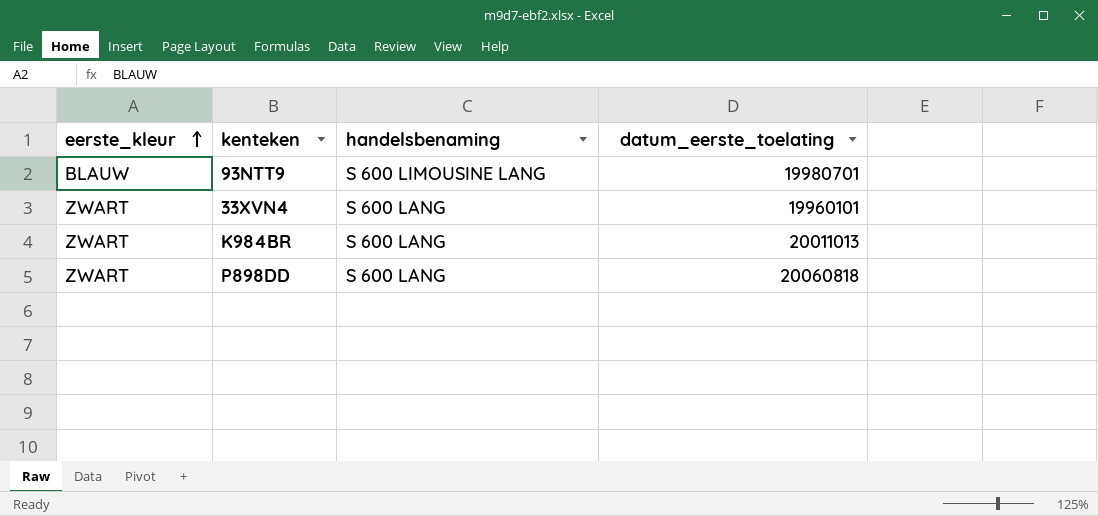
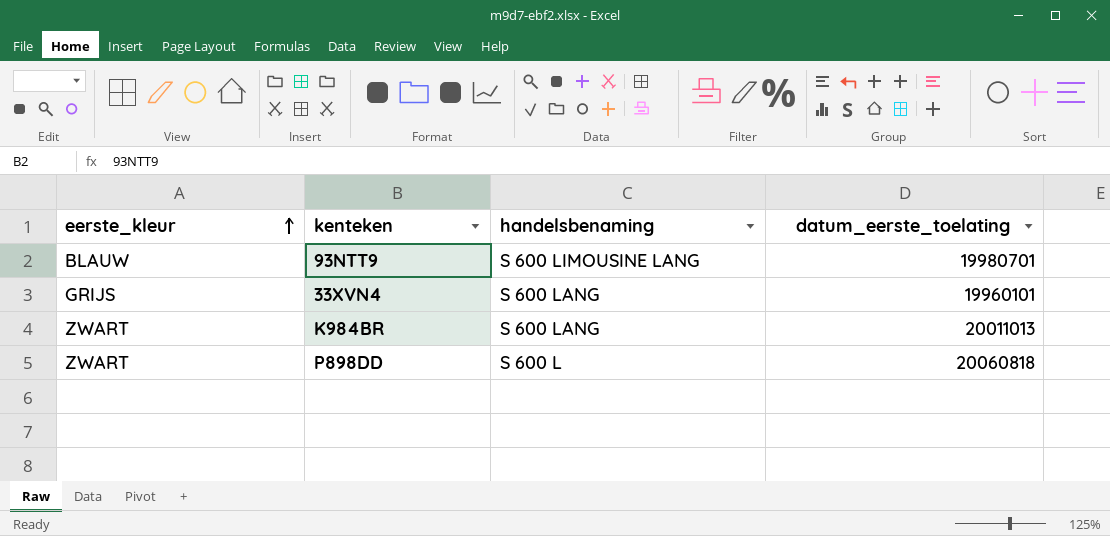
33XVN4 | eerste_kleur: ZWART -> GRIJS
P898DD | handelsbenaming: S 600 LANG -> S 600 L

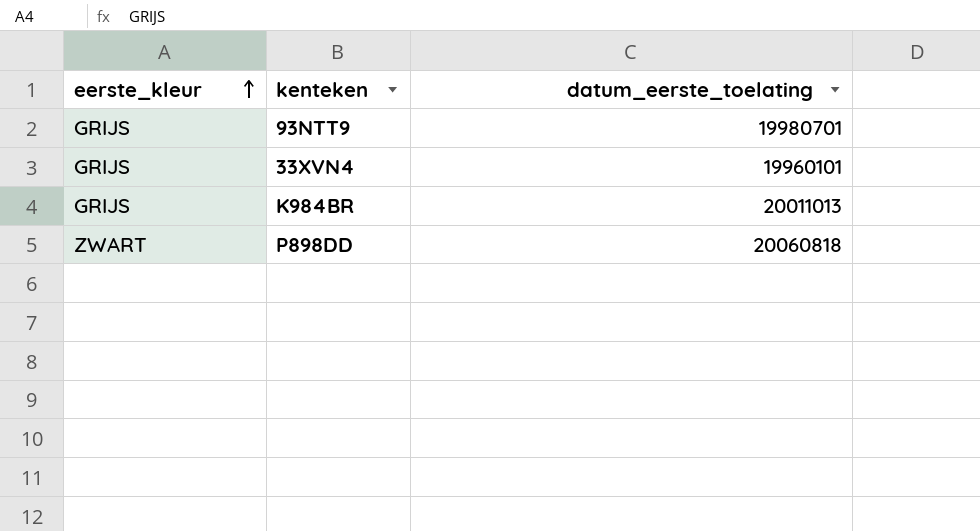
column handelsbenaming | position: 3 -> none
93NTT9 | eerste_kleur: BLAUW -> GRIJS
K984BR | eerste_kleur: ZWART -> GRIJS

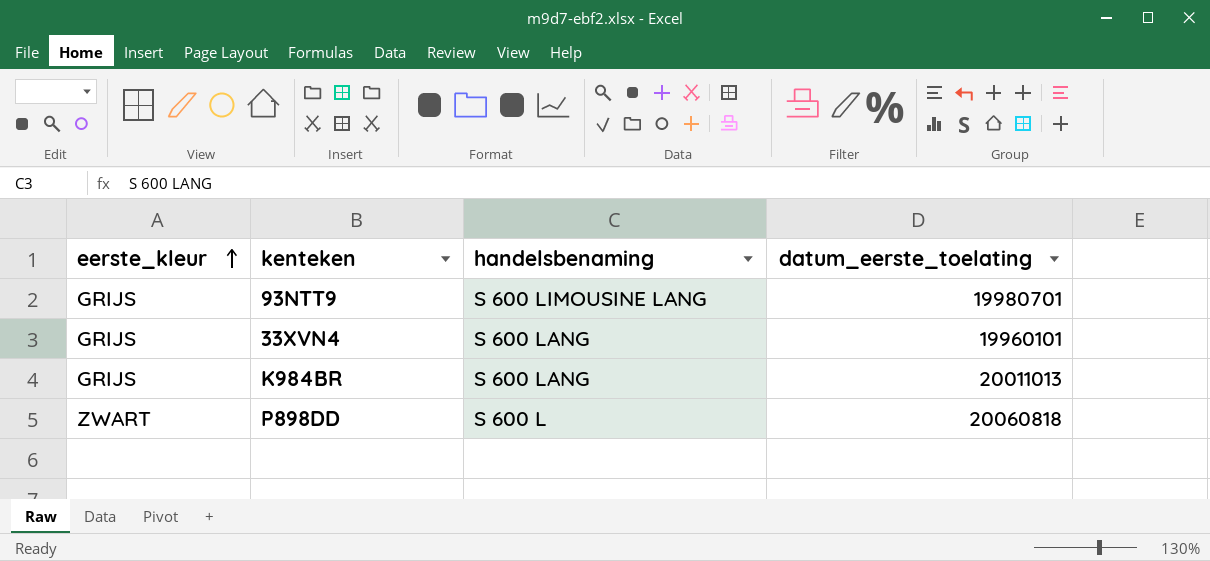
column handelsbenaming | position: none -> 3

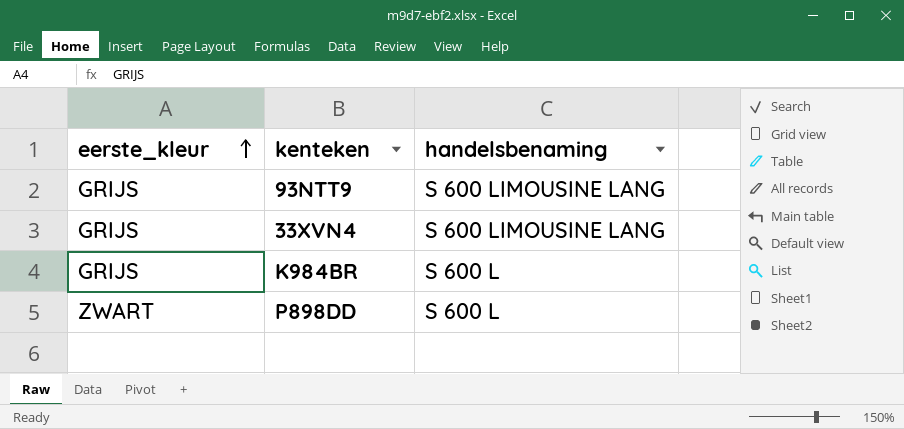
column datum_eerste_toelating | position: 4 -> none
33XVN4 | handelsbenaming: S 600 LANG -> S 600 LIMOUSINE LANG
K984BR | handelsbenaming: S 600 LANG -> S 600 L

